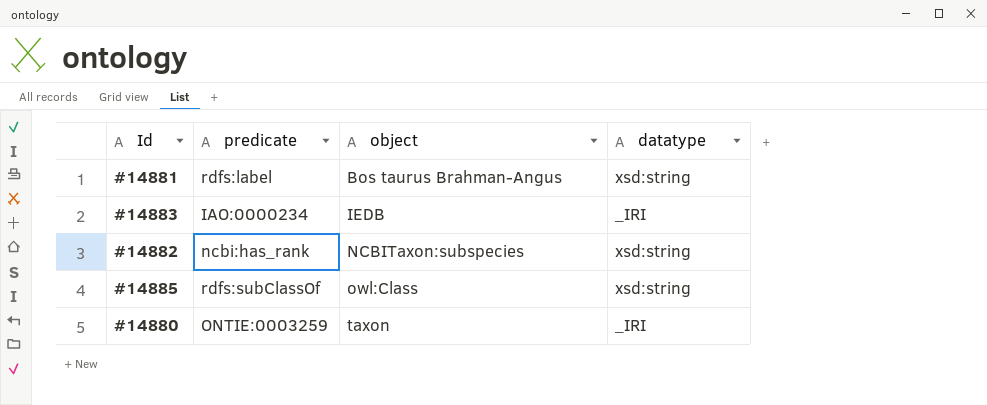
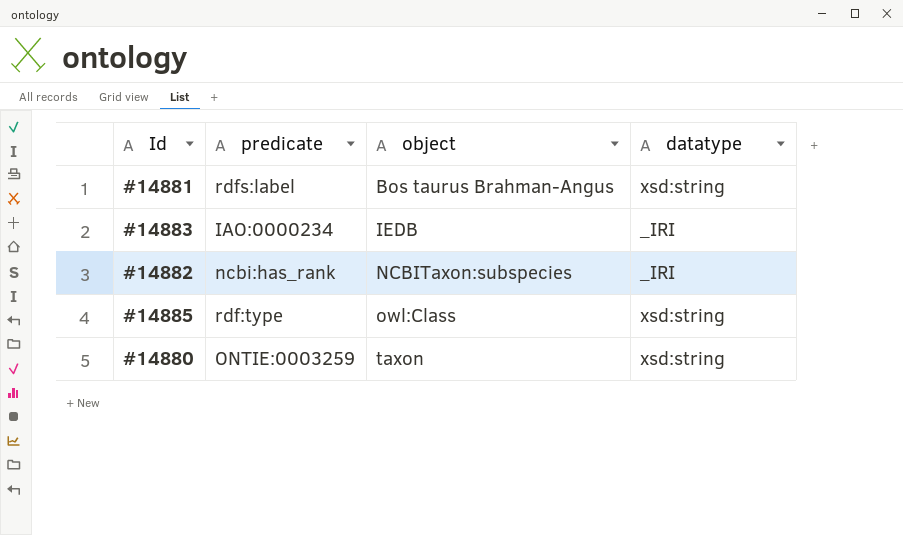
#14882 | datatype: xsd:string -> _IRI
#14885 | predicate: rdfs:subClassOf -> rdf:type
#14880 | datatype: _IRI -> xsd:string

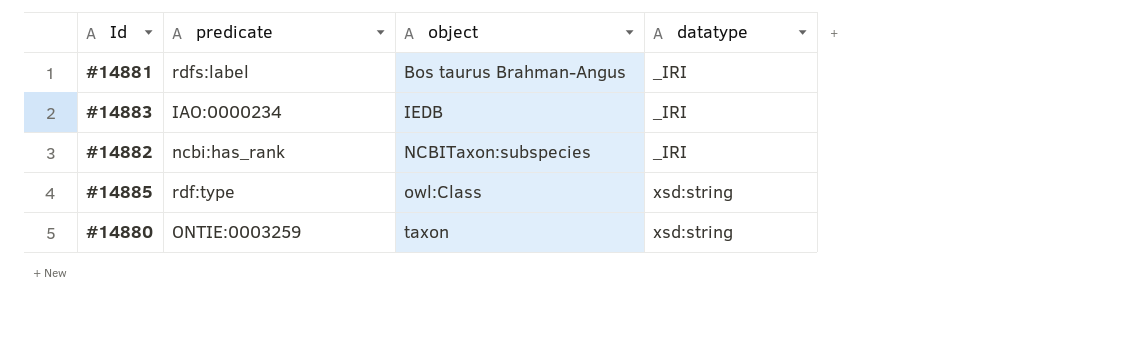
#14881 | datatype: xsd:string -> _IRI

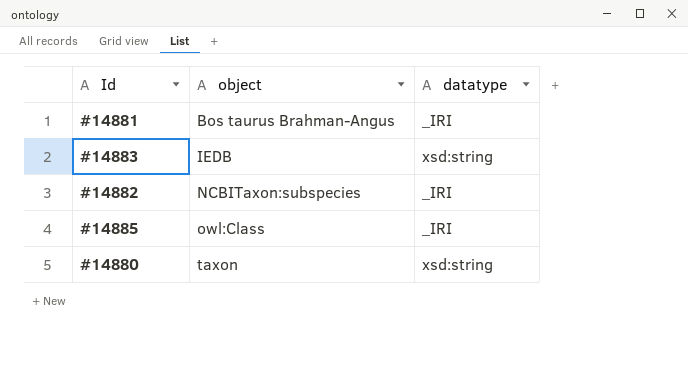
column predicate | position: 2 -> none
#14883 | datatype: _IRI -> xsd:string
#14885 | datatype: xsd:string -> _IRI

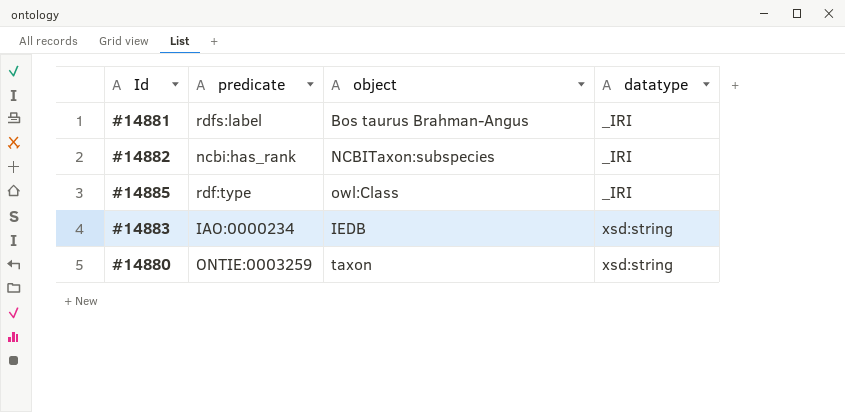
row order: object ascending -> datatype ascending
column predicate | position: none -> 2

